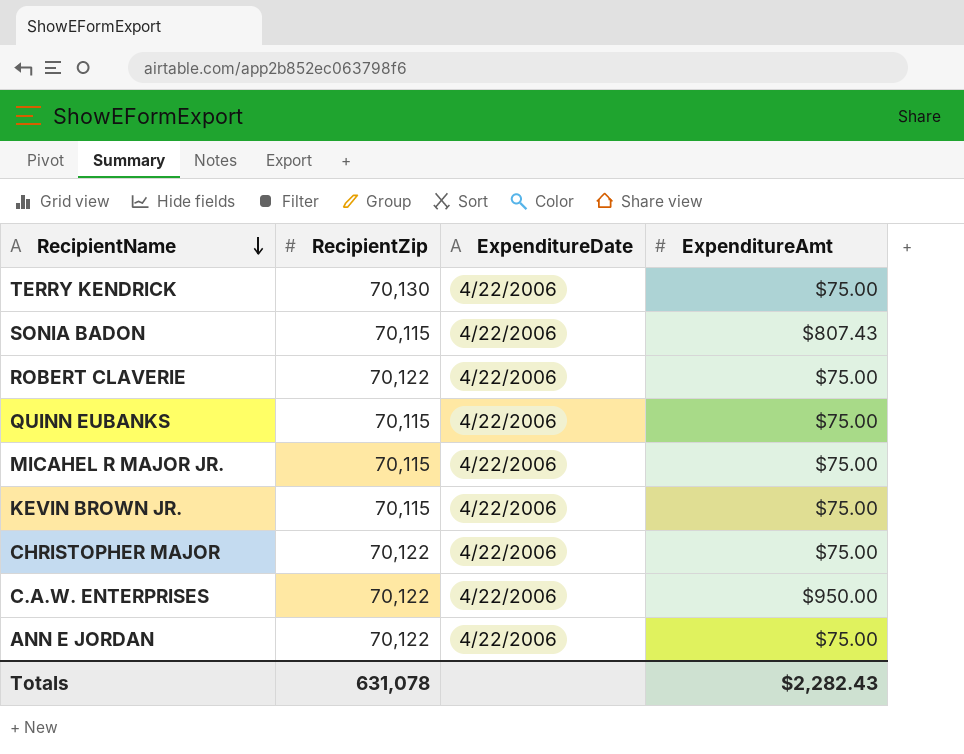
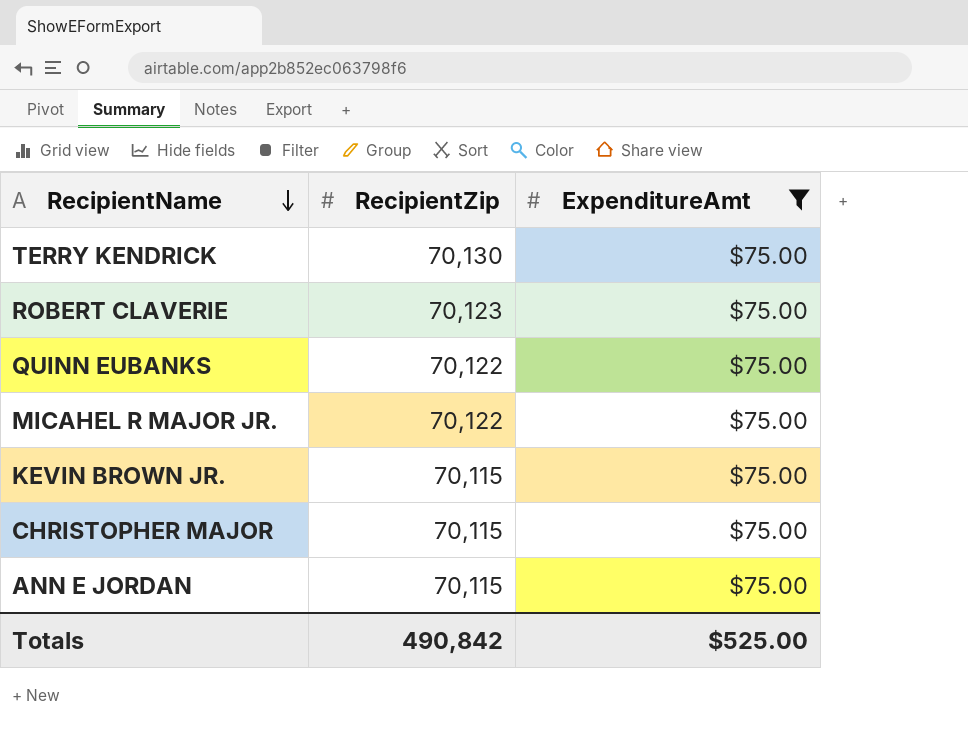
filter: none -> ExpenditureAmt = $75.00
column ExpenditureDate | position: 3 -> none
ROBERT CLAVERIE | RecipientZip: 70,122 -> 70,123
QUINN EUBANKS | RecipientZip: 70,115 -> 70,122
MICAHEL R MAJOR JR. | RecipientZip: 70,115 -> 70,122
CHRISTOPHER MAJOR | RecipientZip: 70,122 -> 70,115
ANN E JORDAN | RecipientZip: 70,122 -> 70,115
Totals | RecipientZip: 631,078 -> 490,842
Totals | ExpenditureAmt: $2,282.43 -> $525.00

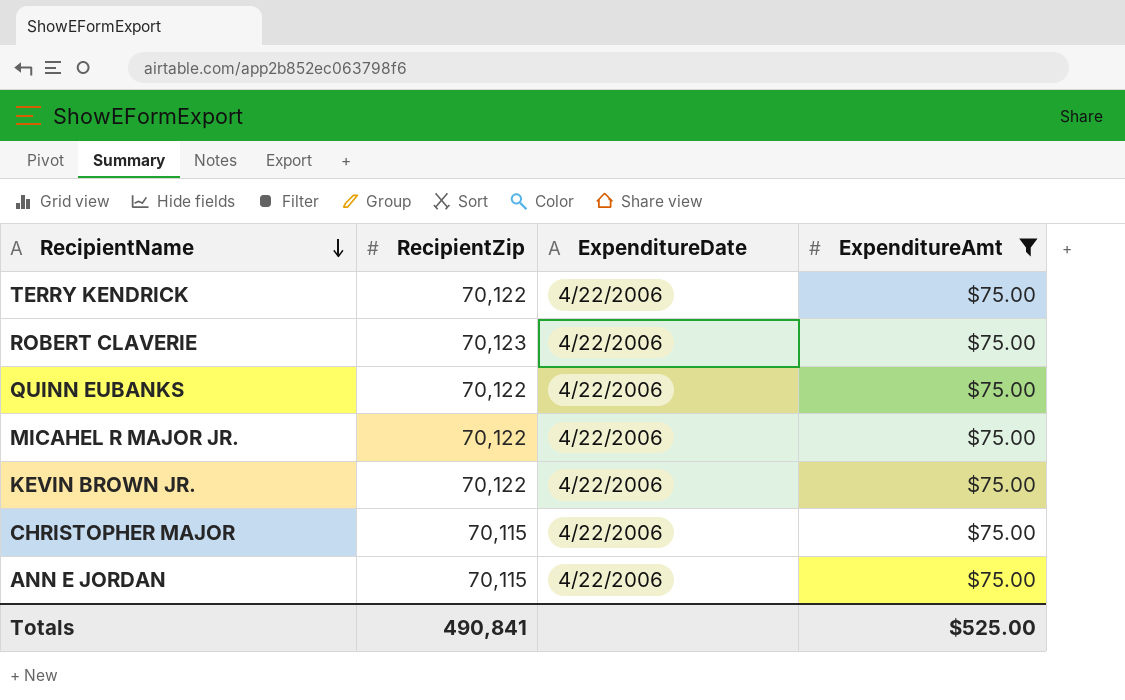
column ExpenditureDate | position: none -> 3
TERRY KENDRICK | RecipientZip: 70,130 -> 70,122
KEVIN BROWN JR. | RecipientZip: 70,115 -> 70,122
Totals | RecipientZip: 490,842 -> 490,841

